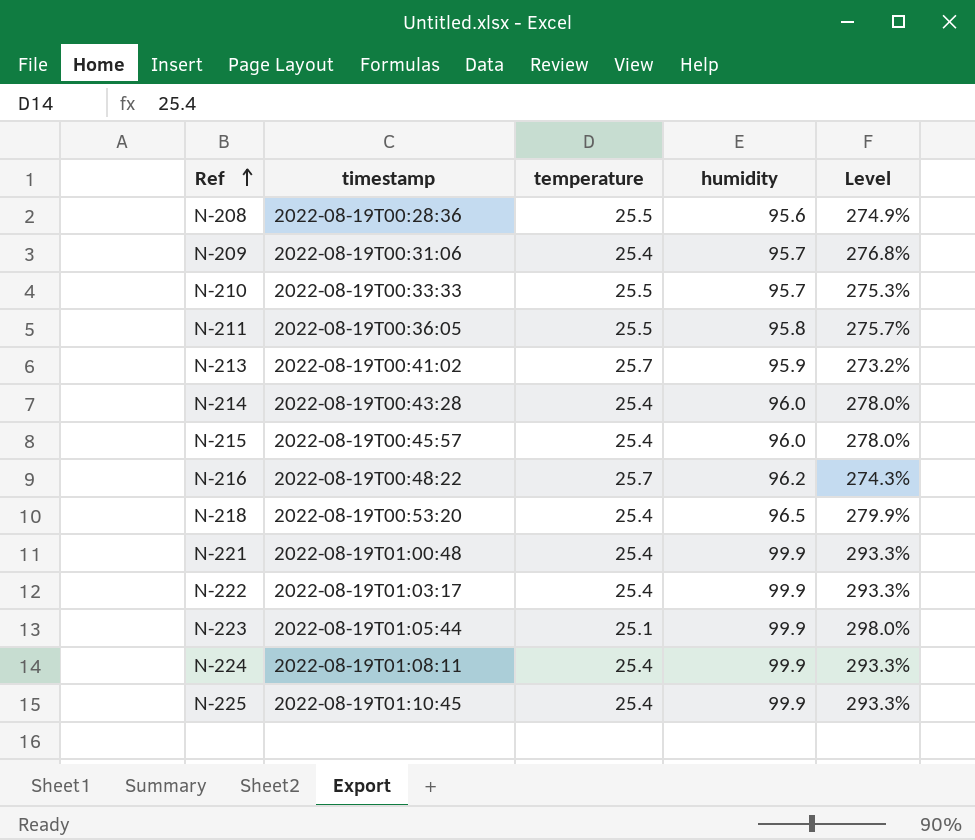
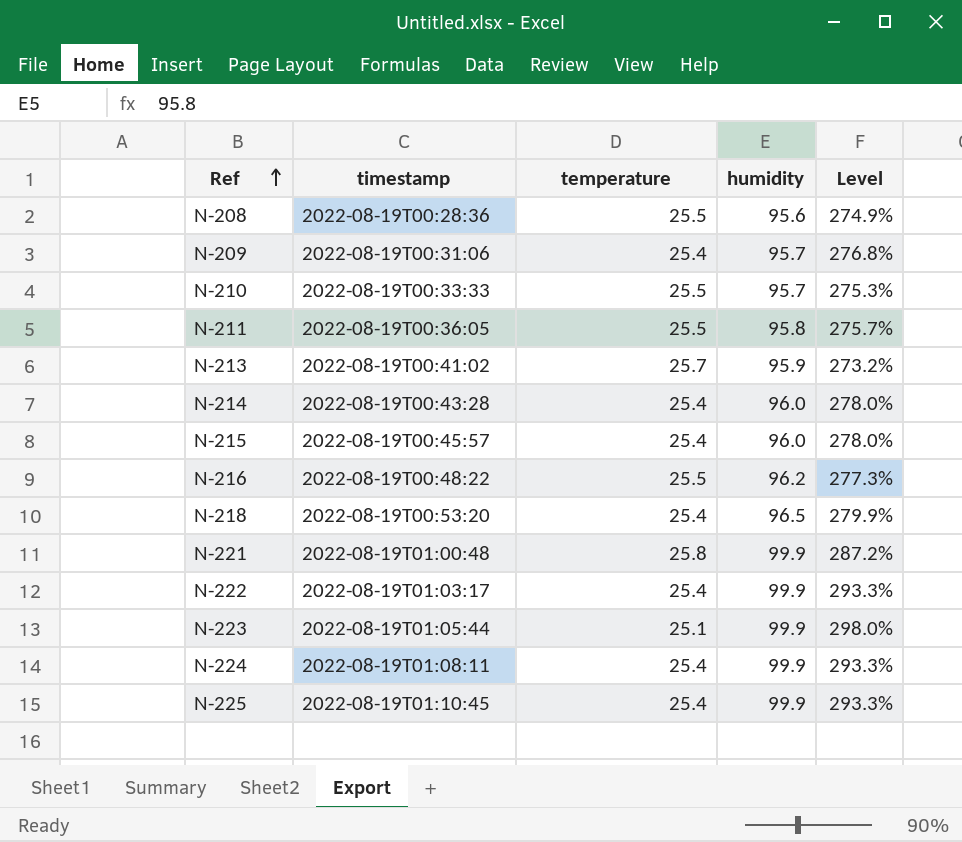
N-216 | temperature: 25.7 -> 25.5
N-216 | Level: 274.3% -> 277.3%
N-221 | temperature: 25.4 -> 25.8
N-221 | Level: 293.3% -> 287.2%

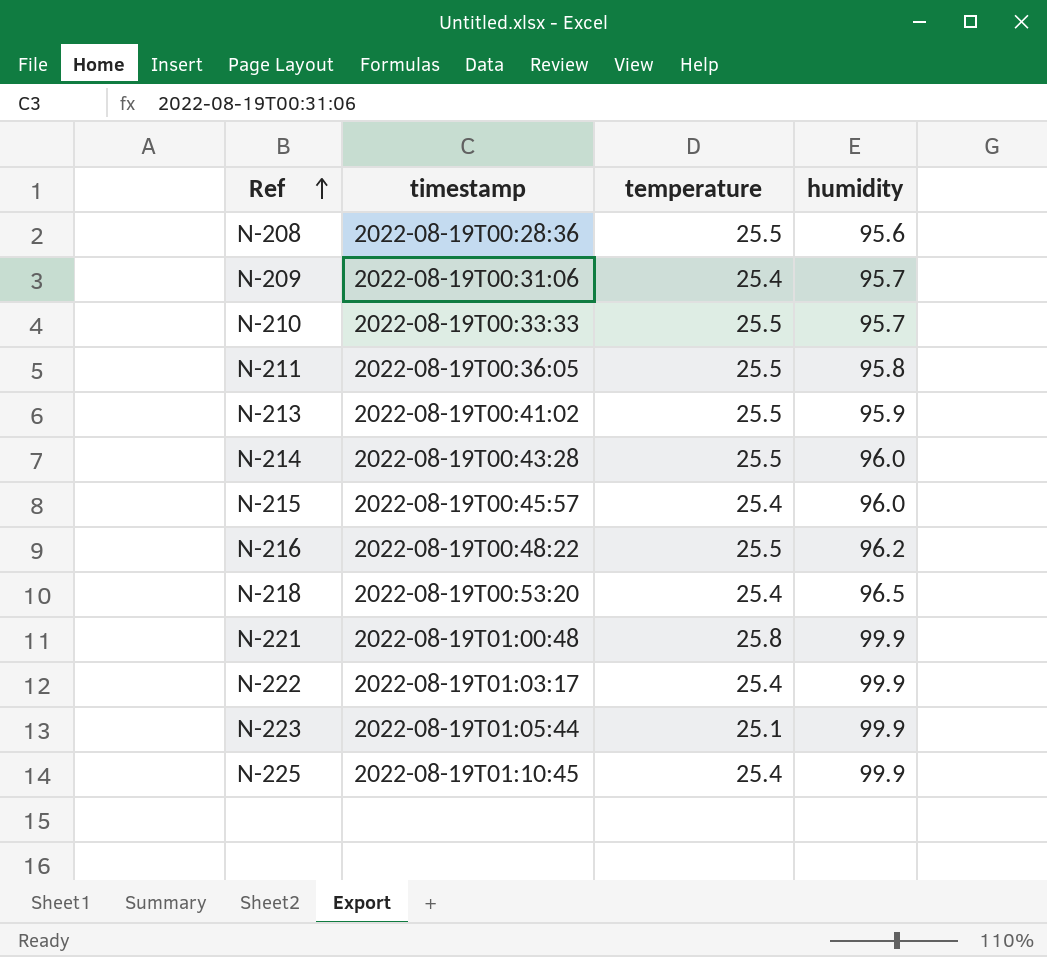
column Level | formula: ([humidity] - [temperature]) / [temperature] -> none
row N-224: 2022-08-19T01:08:11 | 25.4 | 99.9 | 293.3% -> none
N-213 | temperature: 25.7 -> 25.5
N-214 | temperature: 25.4 -> 25.5

